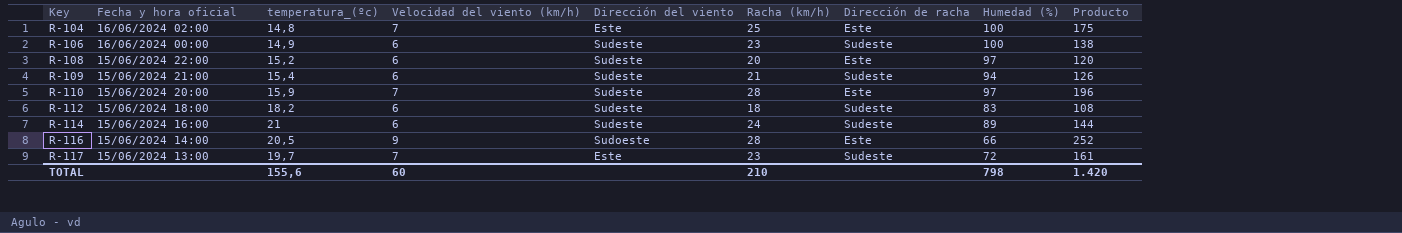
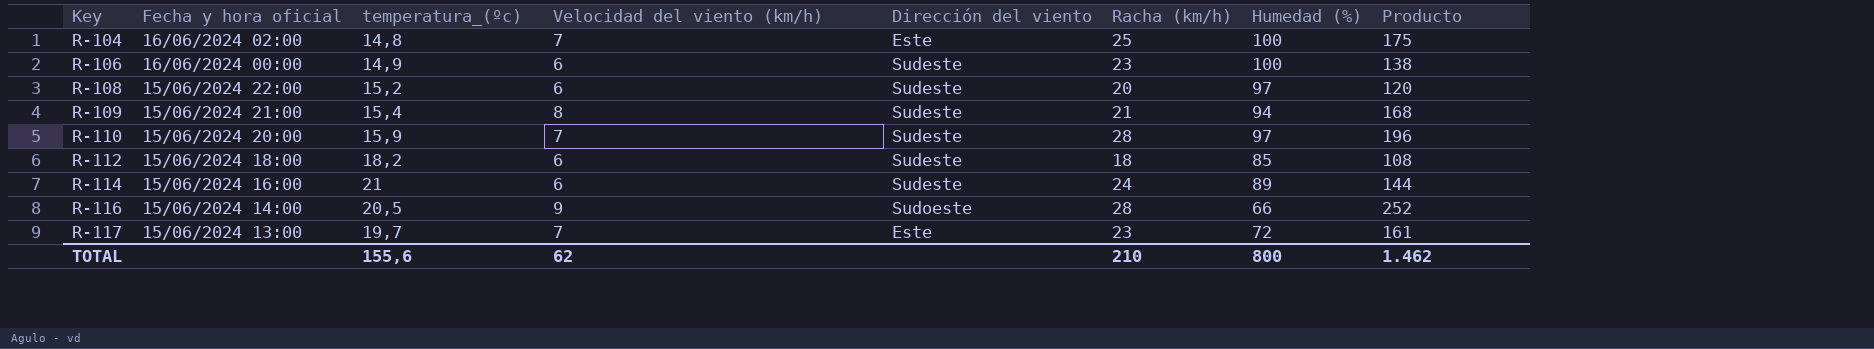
column Dirección de racha | position: 7 -> none
R-109 | Velocidad del viento (km/h): 6 -> 8
R-109 | Producto: 126 -> 168
R-112 | Humedad (%): 83 -> 85
TOTAL | Velocidad del viento (km/h): 60 -> 62
TOTAL | Humedad (%): 798 -> 800
TOTAL | Producto: 1.420 -> 1.462

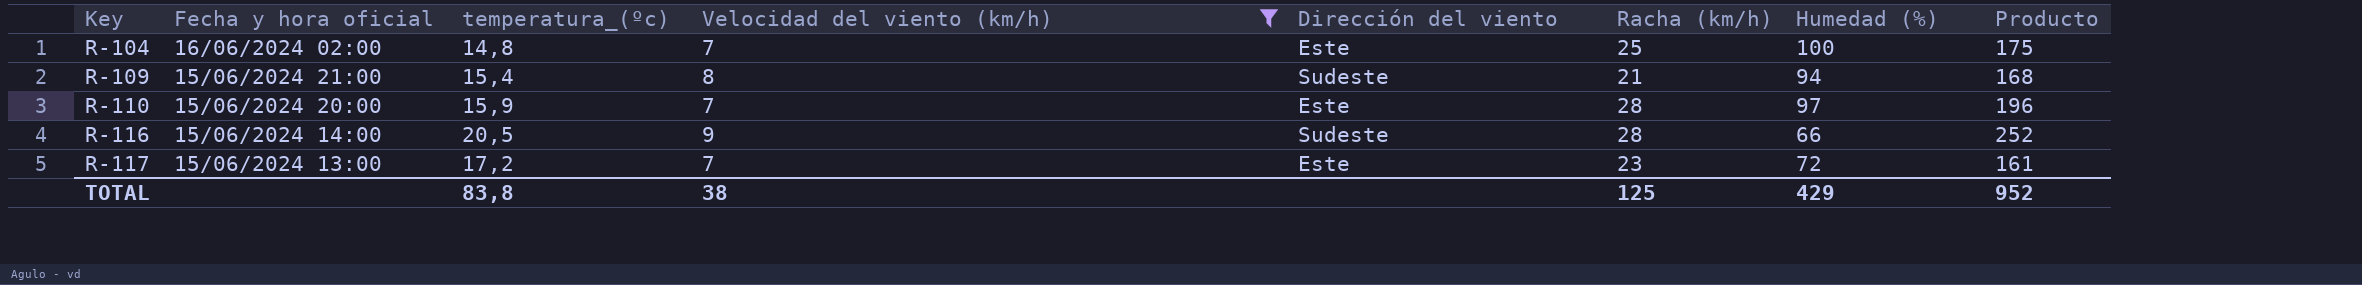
filter: none -> Velocidad del viento (km/h) != 6
R-110 | Dirección del viento: Sudeste -> Este
R-116 | Dirección del viento: Sudoeste -> Sudeste
R-117 | temperatura_(ºc): 19,7 -> 17,2
TOTAL | temperatura_(ºc): 155,6 -> 83,8
TOTAL | Velocidad del viento (km/h): 62 -> 38
TOTAL | Racha (km/h): 210 -> 125
TOTAL | Humedad (%): 800 -> 429
TOTAL | Producto: 1.462 -> 952

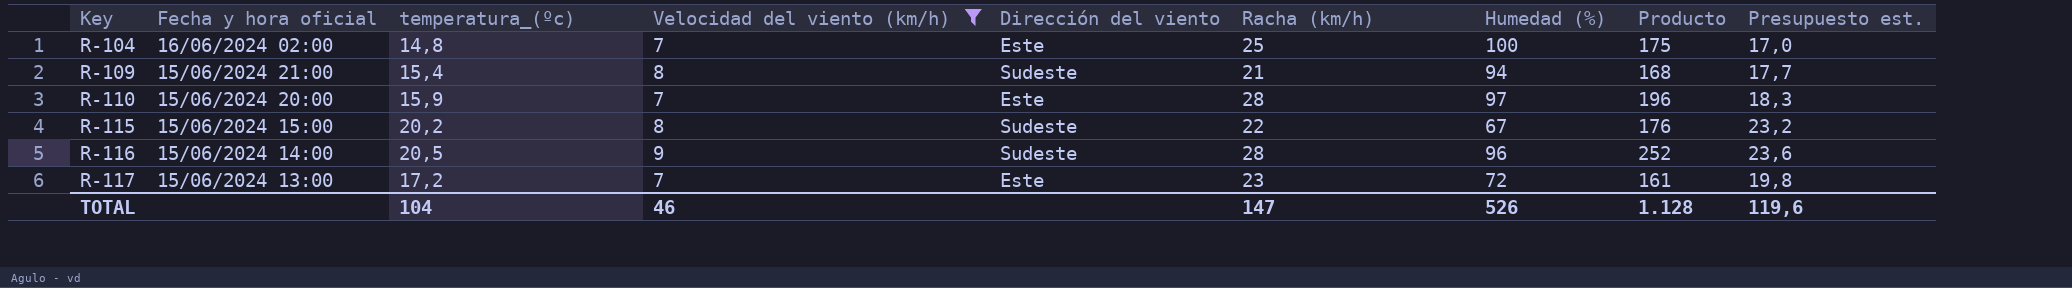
column Presupuesto est. | formula: none -> [temperatura_(ºc)] * 1,15
row R-115: none -> 15/06/2024 15:00 | 20,2 | 8 | Sudeste | 22 | 67 | 176 | 23,2
R-116 | Humedad (%): 66 -> 96
TOTAL | temperatura_(ºc): 83,8 -> 104
TOTAL | Velocidad del viento (km/h): 38 -> 46
TOTAL | Racha (km/h): 125 -> 147
TOTAL | Humedad (%): 429 -> 526
TOTAL | Producto: 952 -> 1.128

